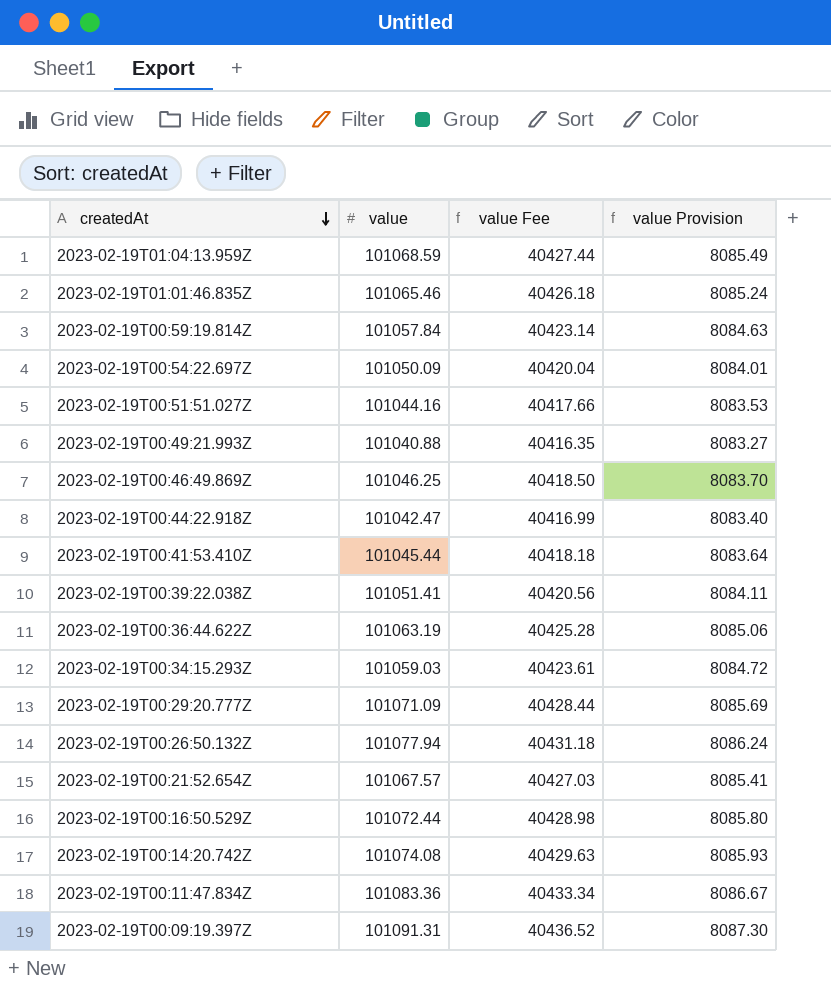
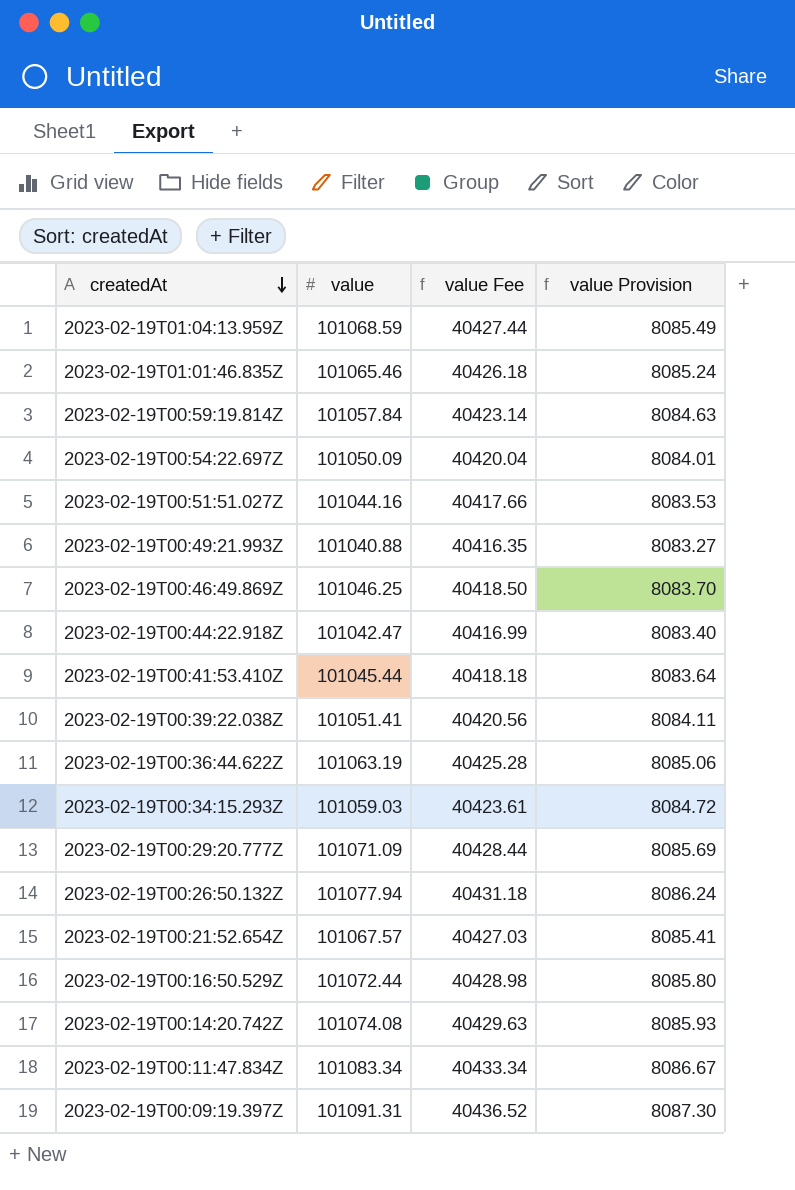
2023-02-19T00:11:47.834Z | value: 101083.36 -> 101083.34

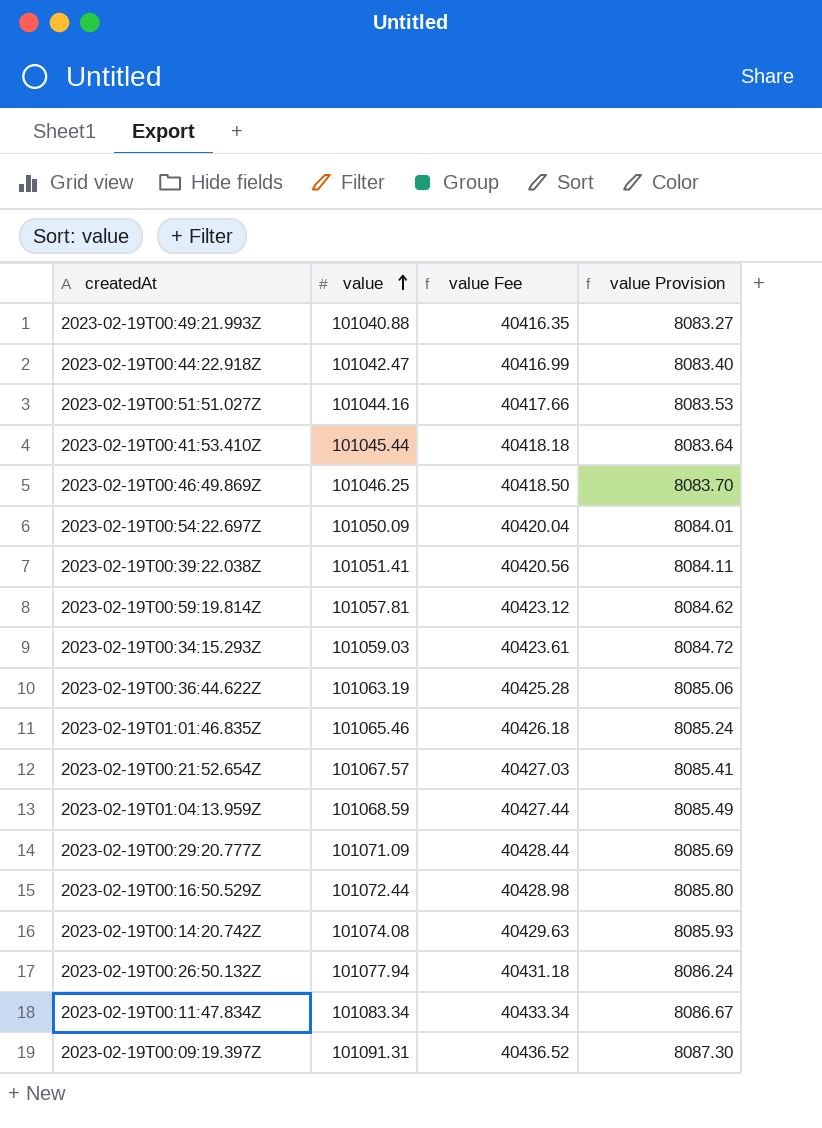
row order: createdAt descending -> value ascending
2023-02-19T00:59:19.814Z | value: 101057.84 -> 101057.81
2023-02-19T00:59:19.814Z | value Fee: 40423.14 -> 40423.12
2023-02-19T00:59:19.814Z | value Provision: 8084.63 -> 8084.62

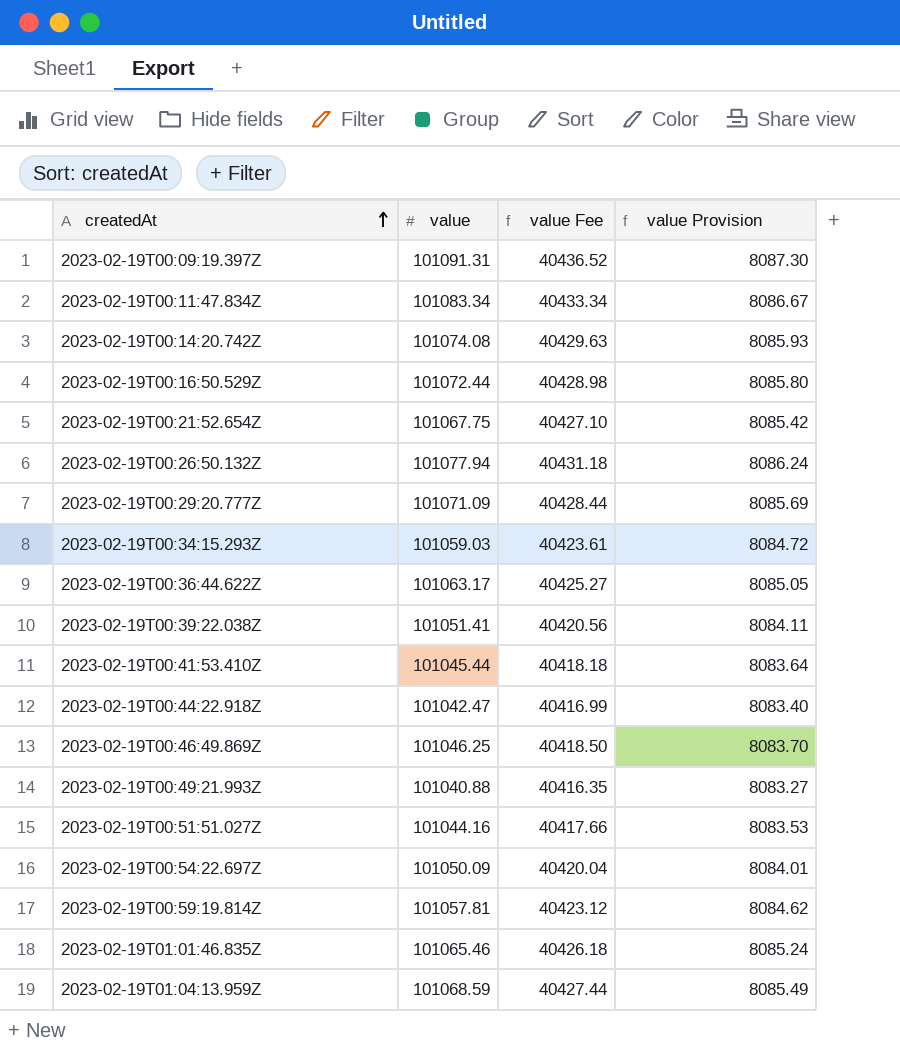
row order: value ascending -> createdAt ascending
2023-02-19T00:21:52.654Z | value: 101067.57 -> 101067.75
2023-02-19T00:21:52.654Z | value Fee: 40427.03 -> 40427.10
2023-02-19T00:21:52.654Z | value Provision: 8085.41 -> 8085.42
2023-02-19T00:36:44.622Z | value: 101063.19 -> 101063.17
2023-02-19T00:36:44.622Z | value Fee: 40425.28 -> 40425.27
2023-02-19T00:36:44.622Z | value Provision: 8085.06 -> 8085.05

